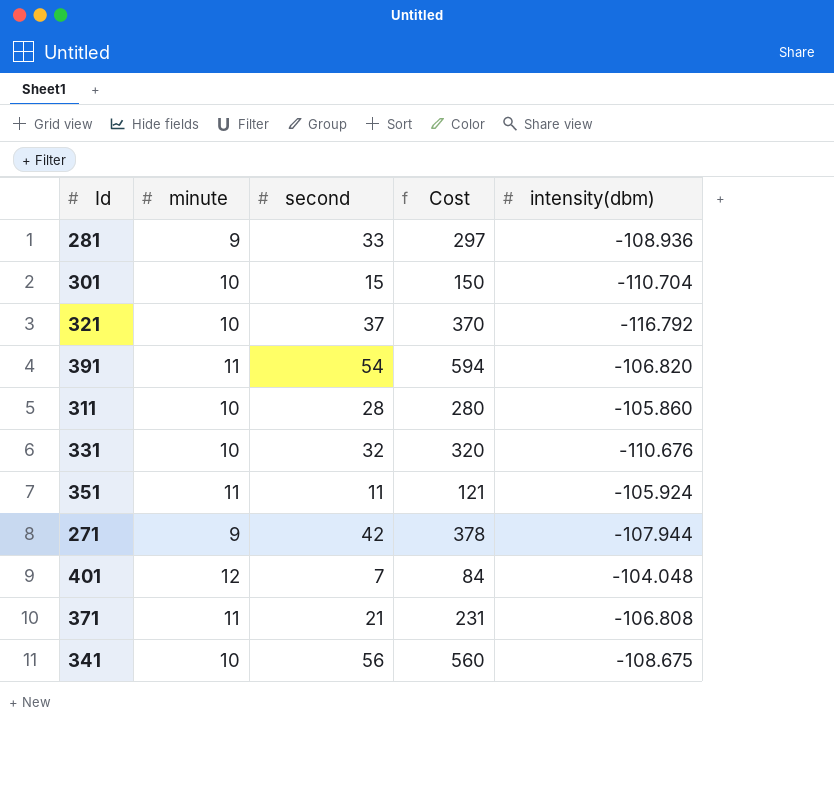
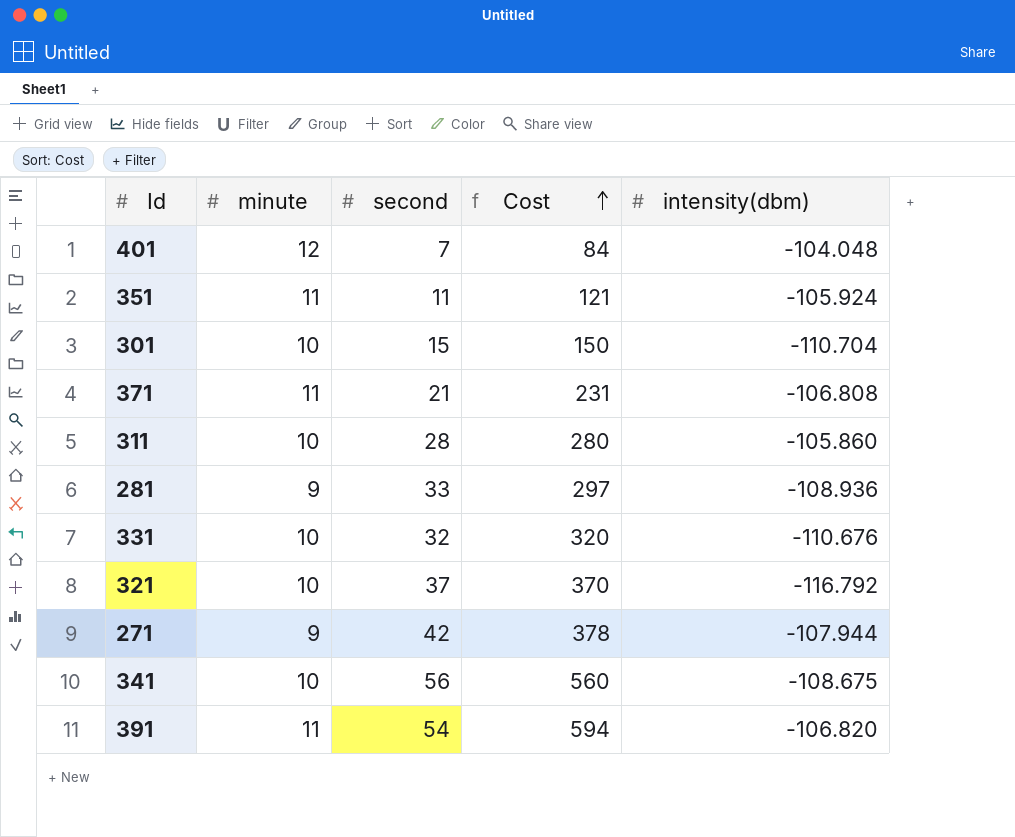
row order: none -> Cost ascending

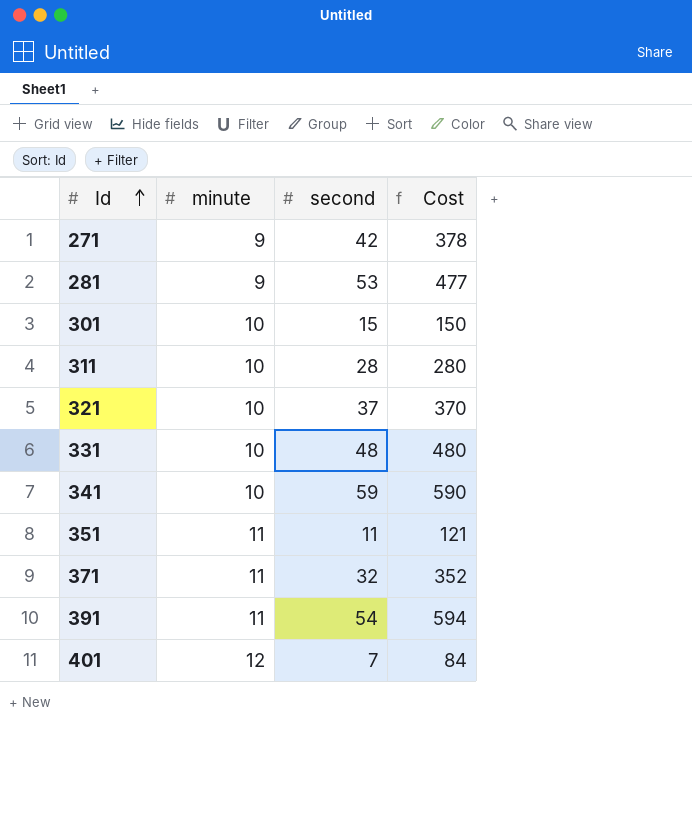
row order: Cost ascending -> Id ascending
column intensity(dbm) | position: 5 -> none
281 | second: 33 -> 53
281 | Cost: 297 -> 477
331 | second: 32 -> 48
331 | Cost: 320 -> 480
341 | second: 56 -> 59
341 | Cost: 560 -> 590
371 | second: 21 -> 32
371 | Cost: 231 -> 352

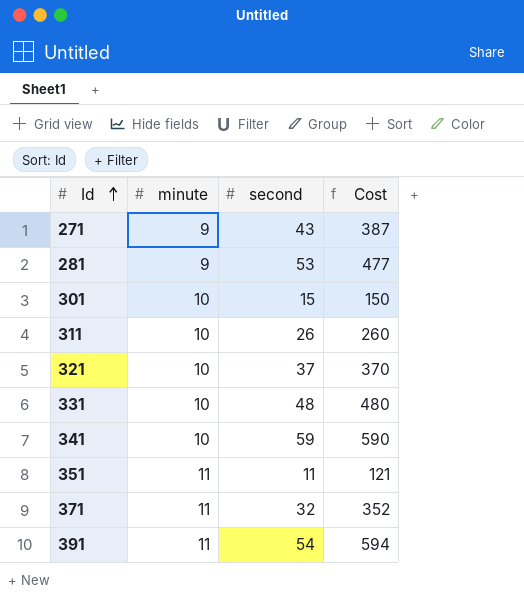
row 401: 12 | 7 | 84 -> none
271 | second: 42 -> 43
271 | Cost: 378 -> 387
311 | second: 28 -> 26
311 | Cost: 280 -> 260

